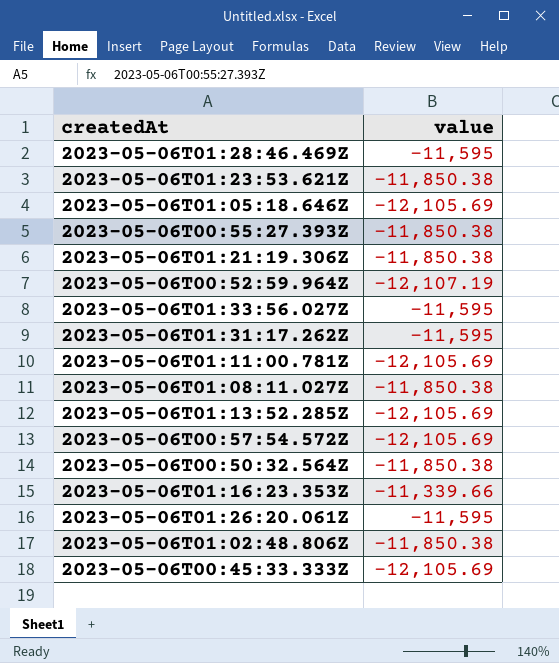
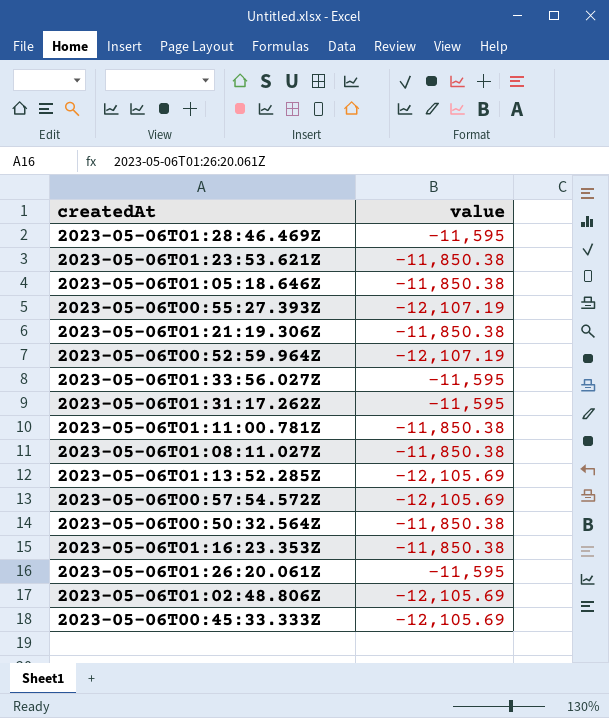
2023-05-06T01:05:18.646Z | value: -12,105.69 -> -11,850.38
2023-05-06T00:55:27.393Z | value: -11,850.38 -> -12,107.19
2023-05-06T01:11:00.781Z | value: -12,105.69 -> -11,850.38
2023-05-06T01:16:23.353Z | value: -11,339.66 -> -11,850.38
2023-05-06T01:02:48.806Z | value: -11,850.38 -> -12,105.69

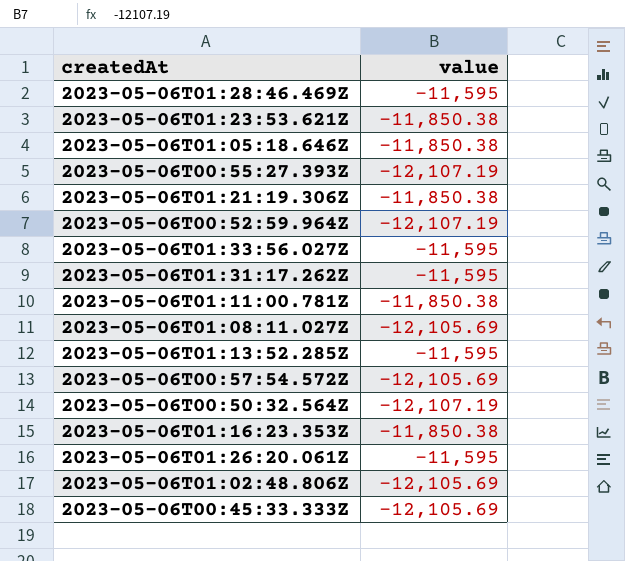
2023-05-06T01:08:11.027Z | value: -11,850.38 -> -12,105.69
2023-05-06T01:13:52.285Z | value: -12,105.69 -> -11,595
2023-05-06T00:50:32.564Z | value: -11,850.38 -> -12,107.19

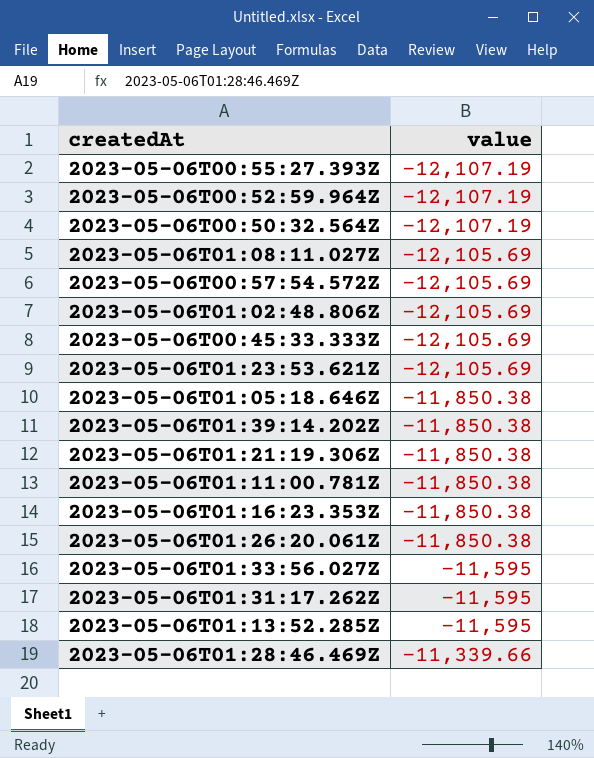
row order: none -> value ascending
2023-05-06T01:23:53.621Z | value: -11,850.38 -> -12,105.69
row 2023-05-06T01:39:14.202Z: none -> -11,850.38
2023-05-06T01:26:20.061Z | value: -11,595 -> -11,850.38
2023-05-06T01:28:46.469Z | value: -11,595 -> -11,339.66

